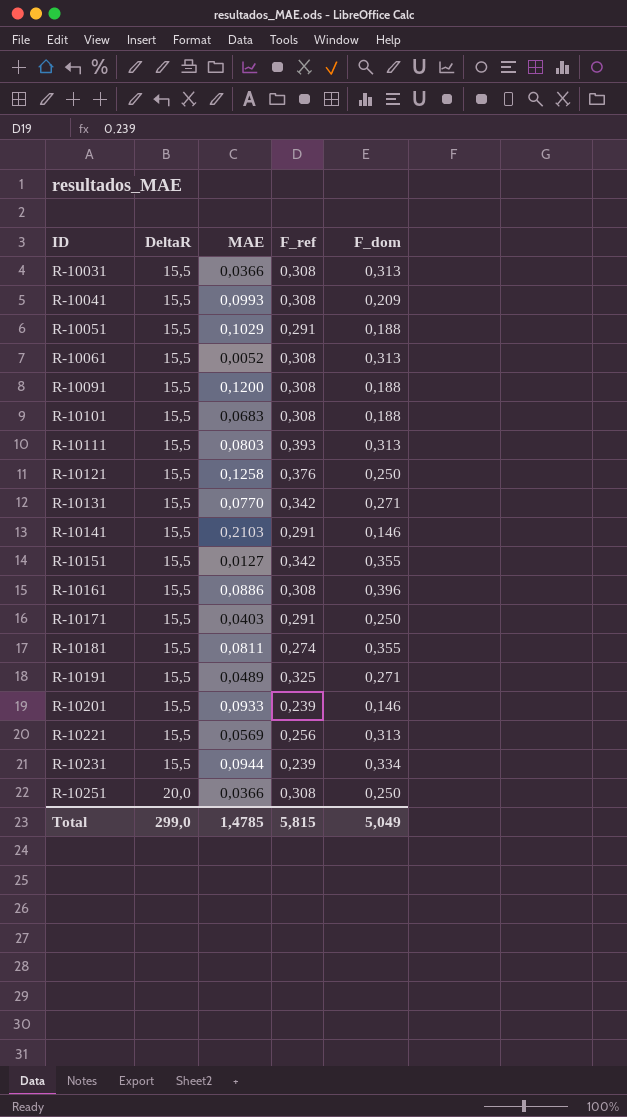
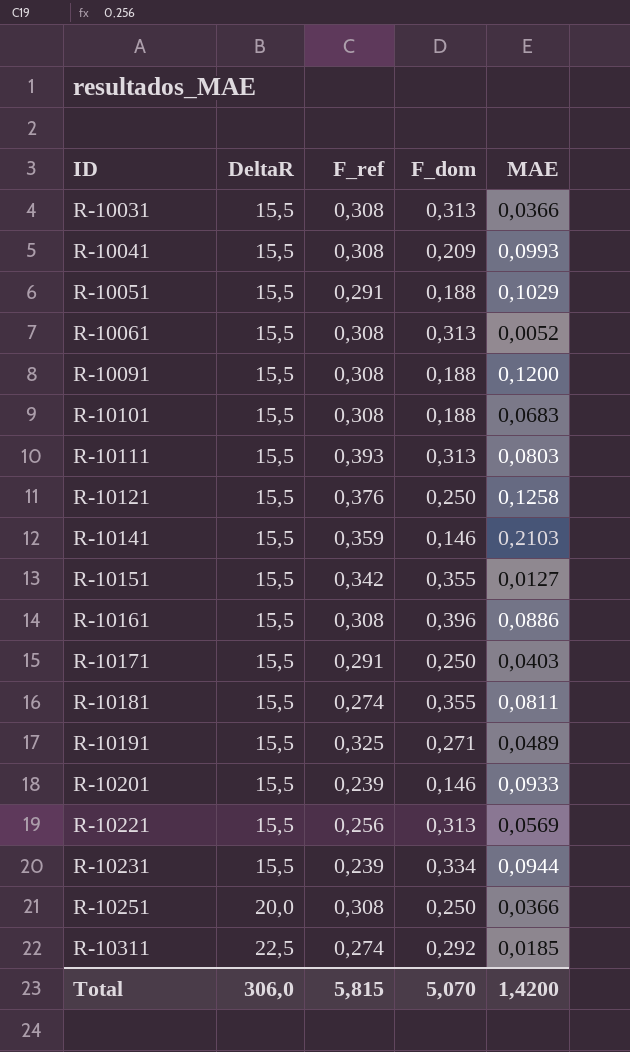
column MAE | position: 3 -> 5
row R-10131: 15,5 | 0,0770 | 0,342 | 0,271 -> none
R-10141 | F_ref: 0,291 -> 0,359
row R-10311: none -> 22,5 | 0,274 | 0,292 | 0,0185
Total | DeltaR: 299,0 -> 306,0
Total | F_dom: 5,049 -> 5,070
Total | MAE: 1,4785 -> 1,4200

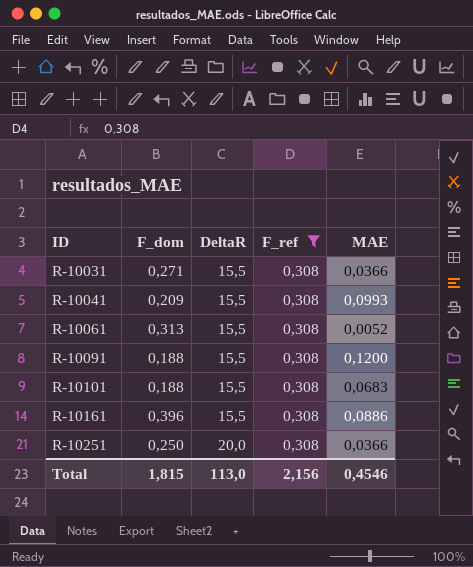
filter: none -> F_ref = 0,308
column F_dom | position: 4 -> 2
R-10031 | F_dom: 0,313 -> 0,271
Total | F_dom: 5,070 -> 1,815
Total | DeltaR: 306,0 -> 113,0
Total | F_ref: 5,815 -> 2,156
Total | MAE: 1,4200 -> 0,4546

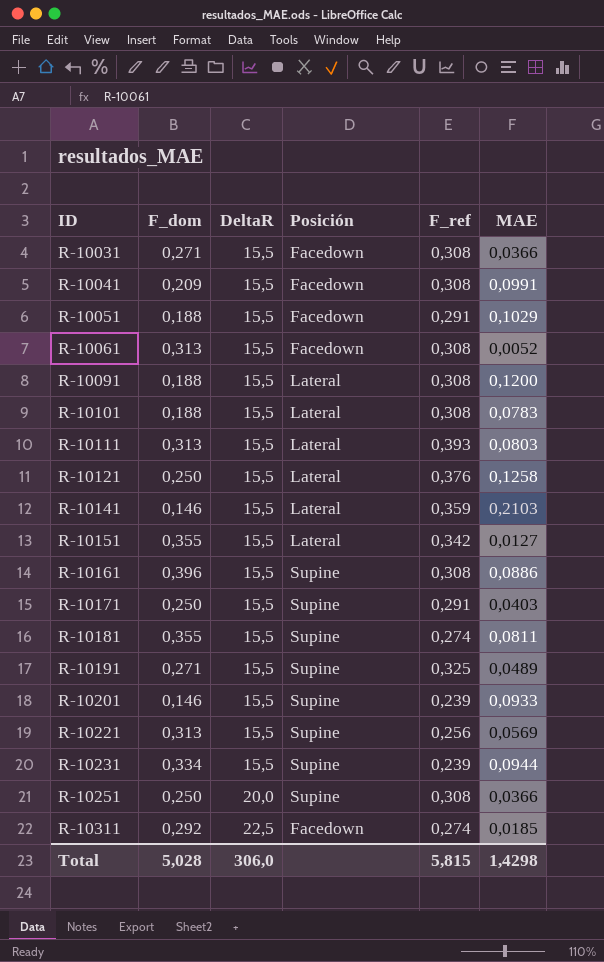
filter: F_ref = 0,308 -> none
column Posición | position: none -> 4
R-10041 | MAE: 0,0993 -> 0,0991
R-10101 | MAE: 0,0683 -> 0,0783
Total | F_dom: 1,815 -> 5,028
Total | DeltaR: 113,0 -> 306,0
Total | F_ref: 2,156 -> 5,815
Total | MAE: 0,4546 -> 1,4298

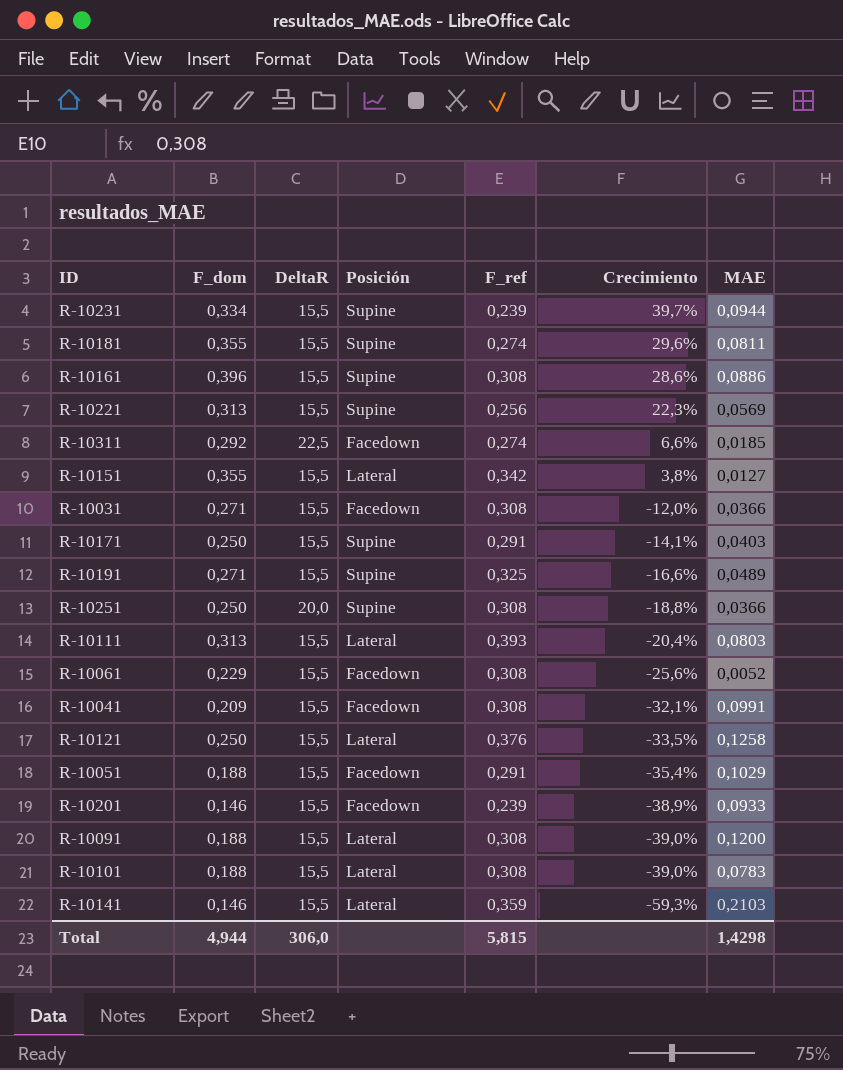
row order: ID ascending -> Crecimiento descending
column Crecimiento | formula: none -> ([F_dom] - [F_ref]) / [F_ref]
R-10061 | F_dom: 0,313 -> 0,229
R-10201 | Posición: Supine -> Facedown
Total | F_dom: 5,028 -> 4,944

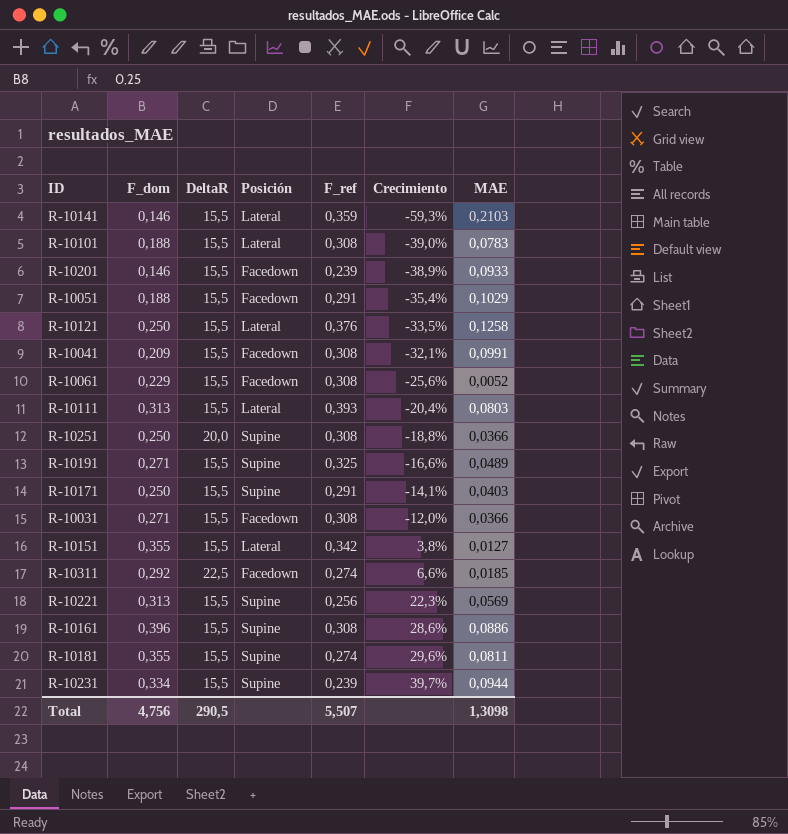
row order: Crecimiento descending -> Crecimiento ascending
row R-10091: 0,188 | 15,5 | Lateral | 0,308 | -39,0% | 0,1200 -> none
Total | F_dom: 4,944 -> 4,756
Total | DeltaR: 306,0 -> 290,5
Total | F_ref: 5,815 -> 5,507
Total | MAE: 1,4298 -> 1,3098

